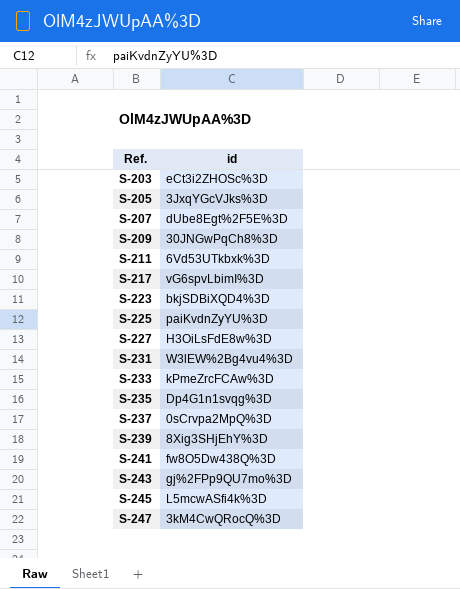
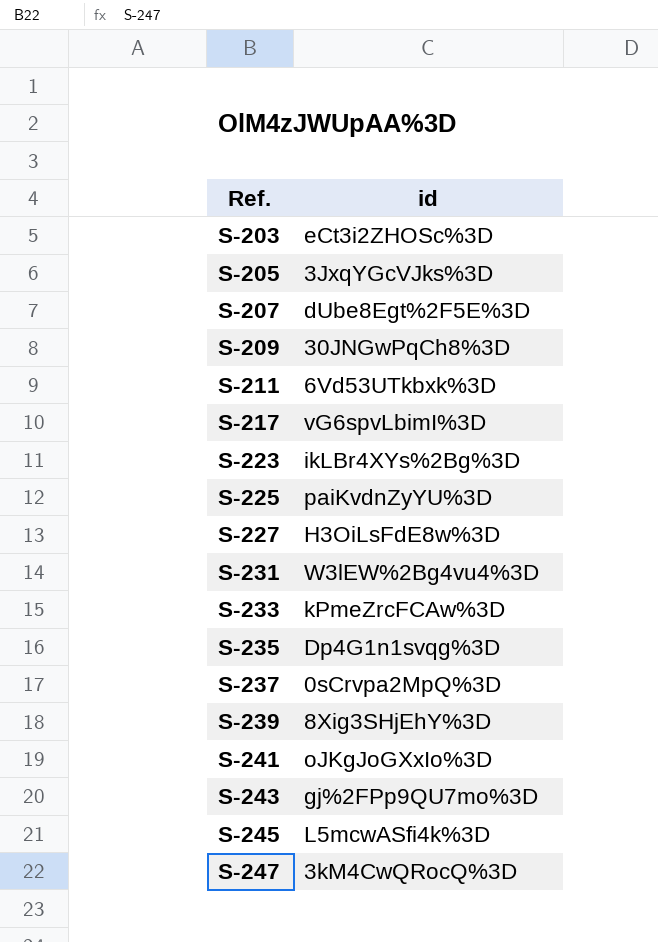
S-223 | id: bkjSDBiXQD4%3D -> ikLBr4XYs%2Bg%3D
S-241 | id: fw8O5Dw438Q%3D -> oJKgJoGXxIo%3D

